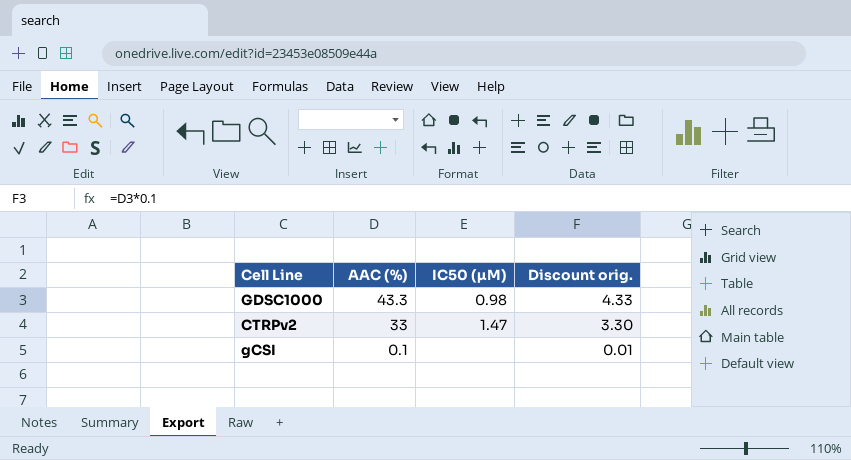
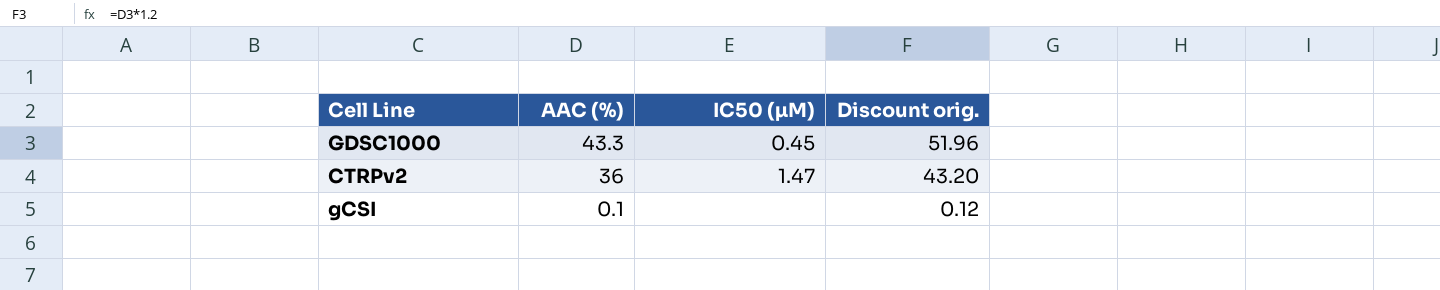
column Discount orig. | formula: [AAC (%)] * 0.1 -> [AAC (%)] * 1.2
GDSC1000 | IC50 (µM): 0.98 -> 0.45
CTRPv2 | AAC (%): 33 -> 36

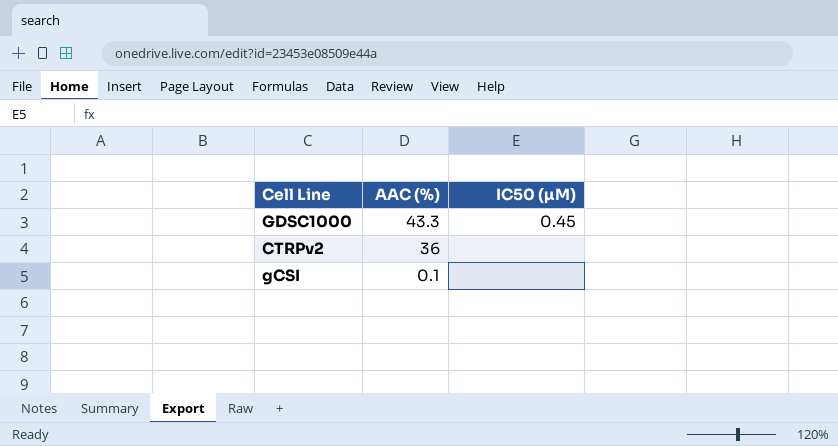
column Discount orig. | formula: [AAC (%)] * 1.2 -> none
CTRPv2 | IC50 (µM): 1.47 -> none

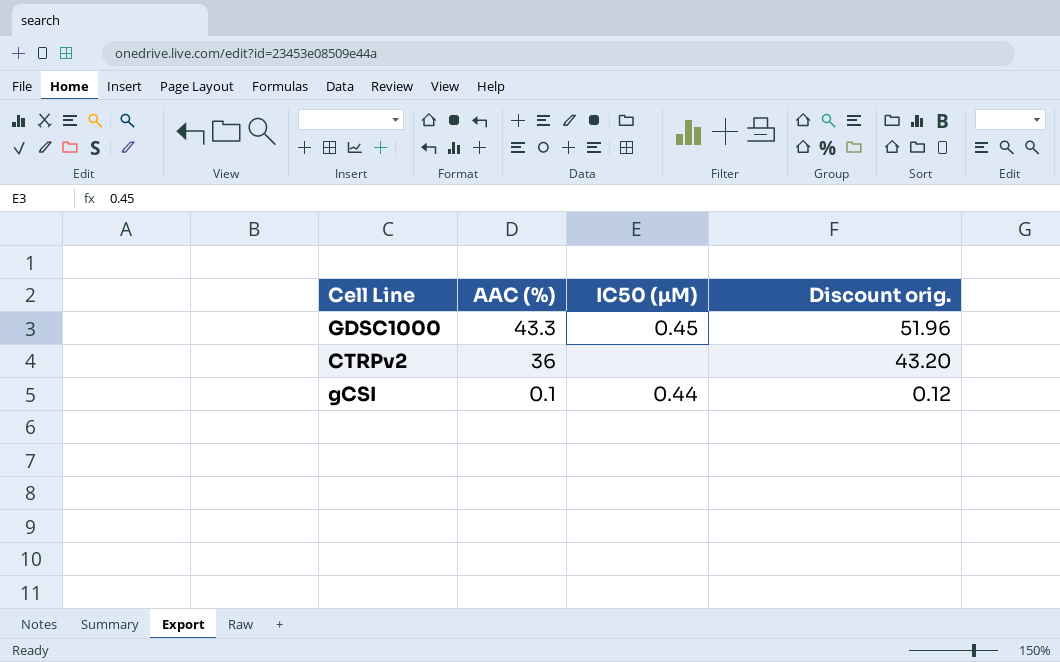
column Discount orig. | formula: none -> [AAC (%)] * 1.2
gCSI | IC50 (µM): none -> 0.44

